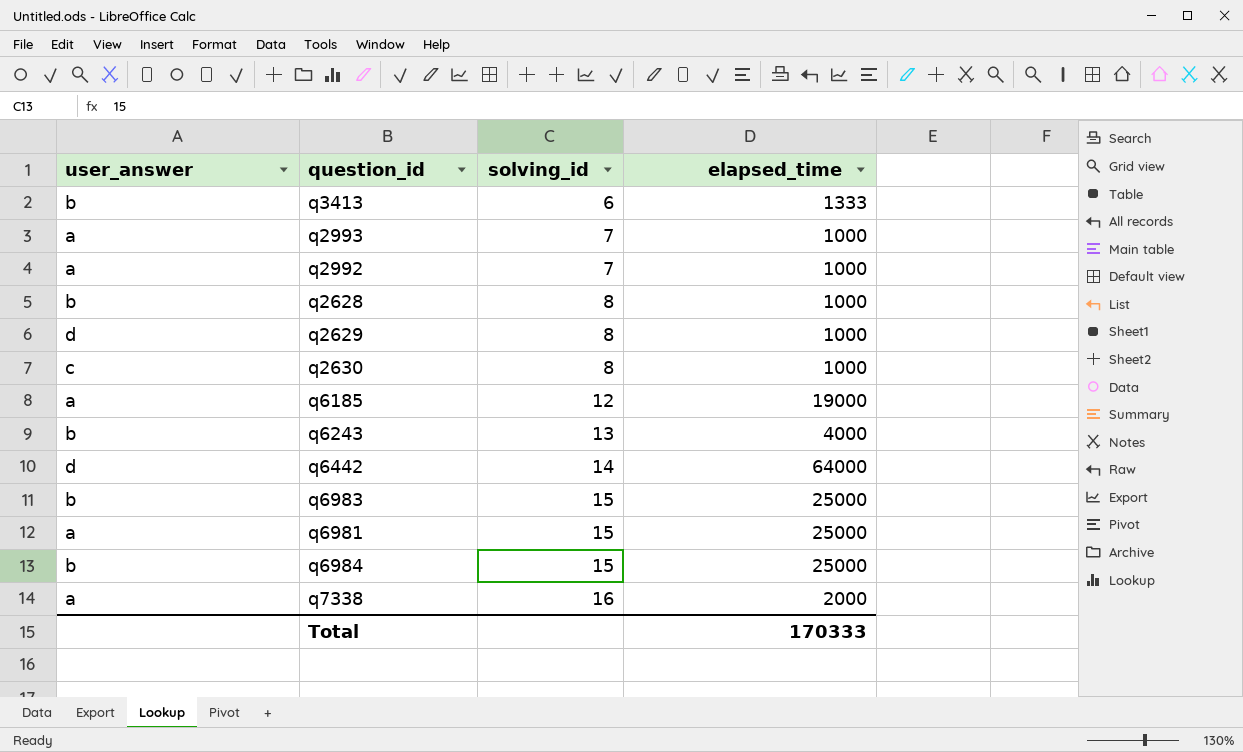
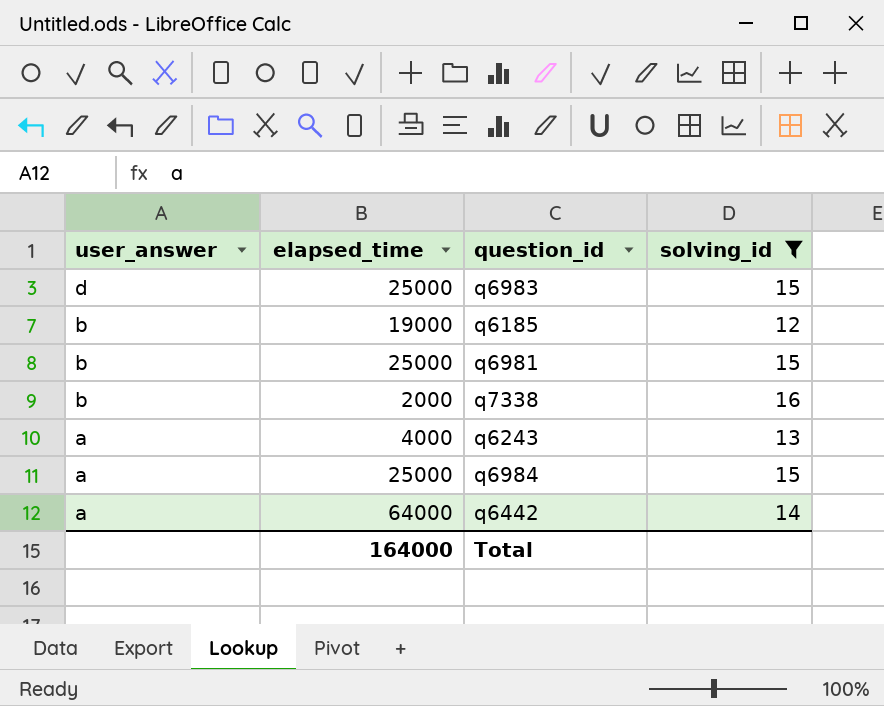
filter: none -> solving_id >= 12
row order: solving_id ascending -> user_answer descending
column elapsed_time | position: 4 -> 2
q6983 | user_answer: b -> d
q6185 | user_answer: a -> b
q6981 | user_answer: a -> b
q7338 | user_answer: a -> b
q6243 | user_answer: b -> a
q6984 | user_answer: b -> a
q6442 | user_answer: d -> a
Total | elapsed_time: 170333 -> 164000

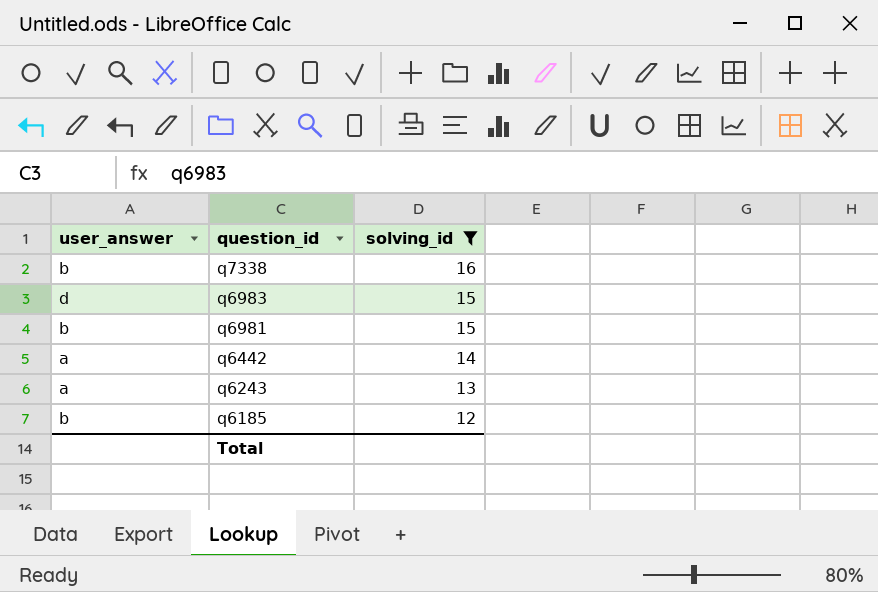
row order: user_answer descending -> question_id descending
column elapsed_time | position: 2 -> none
row q6984: a | 25000 | 15 -> none

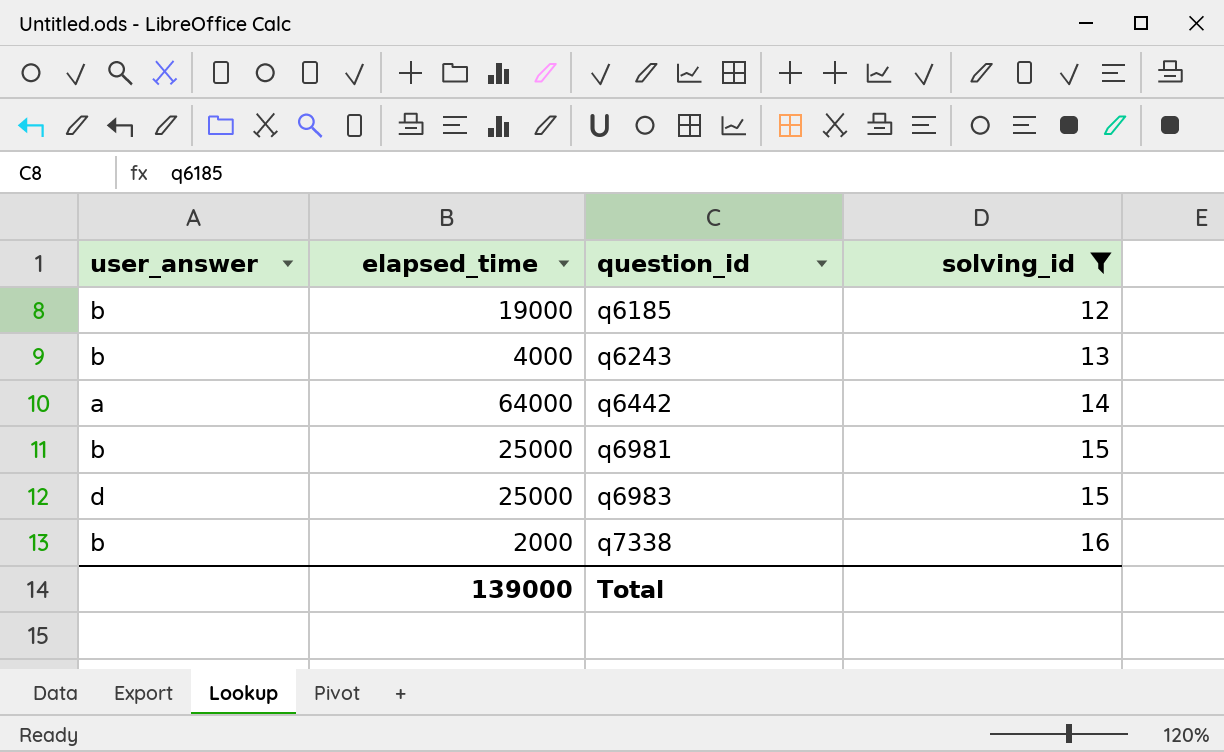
row order: question_id descending -> question_id ascending
column elapsed_time | position: none -> 2
q6243 | user_answer: a -> b

